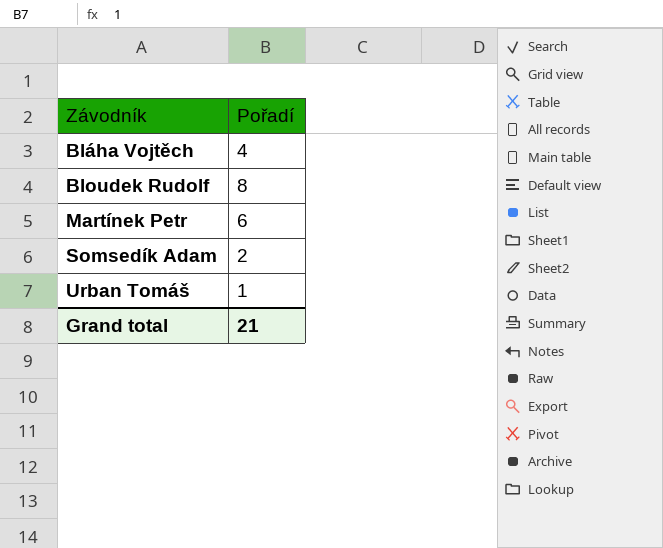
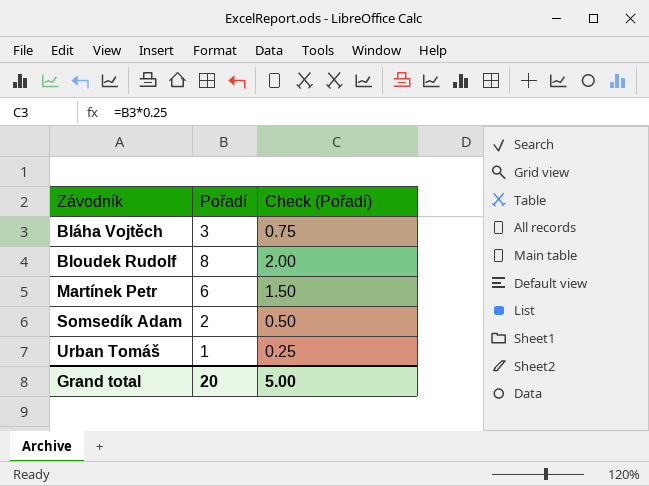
column Check (Pořadí) | formula: none -> [Pořadí] * 0.25
Bláha Vojtěch | Pořadí: 4 -> 3
Grand total | Pořadí: 21 -> 20

